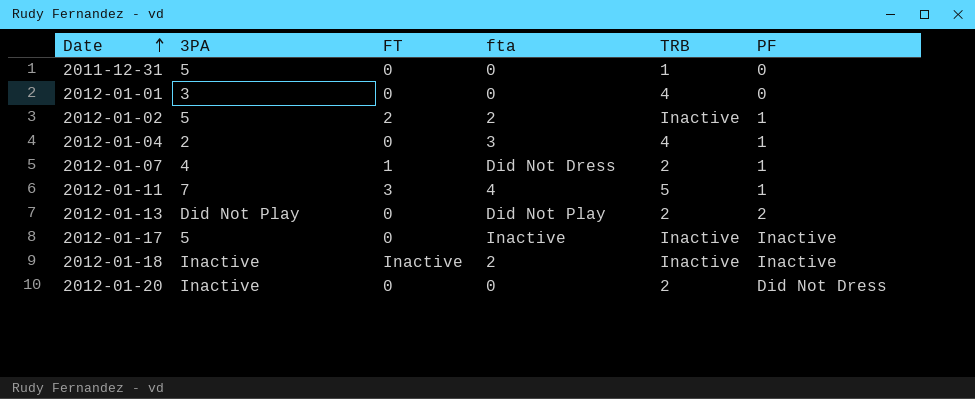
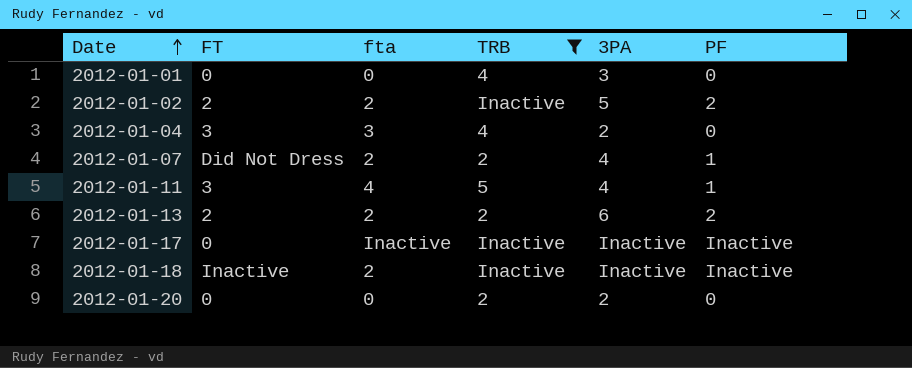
filter: none -> TRB != 1
column 3PA | position: 2 -> 5
2012-01-02 | PF: 1 -> 2
2012-01-04 | FT: 0 -> 3
2012-01-04 | PF: 1 -> 0
2012-01-07 | FT: 1 -> Did Not Dress
2012-01-07 | fta: Did Not Dress -> 2
2012-01-11 | 3PA: 7 -> 4
2012-01-13 | FT: 0 -> 2
2012-01-13 | fta: Did Not Play -> 2
2012-01-13 | 3PA: Did Not Play -> 6
2012-01-17 | 3PA: 5 -> Inactive
2012-01-20 | 3PA: Inactive -> 2
2012-01-20 | PF: Did Not Dress -> 0

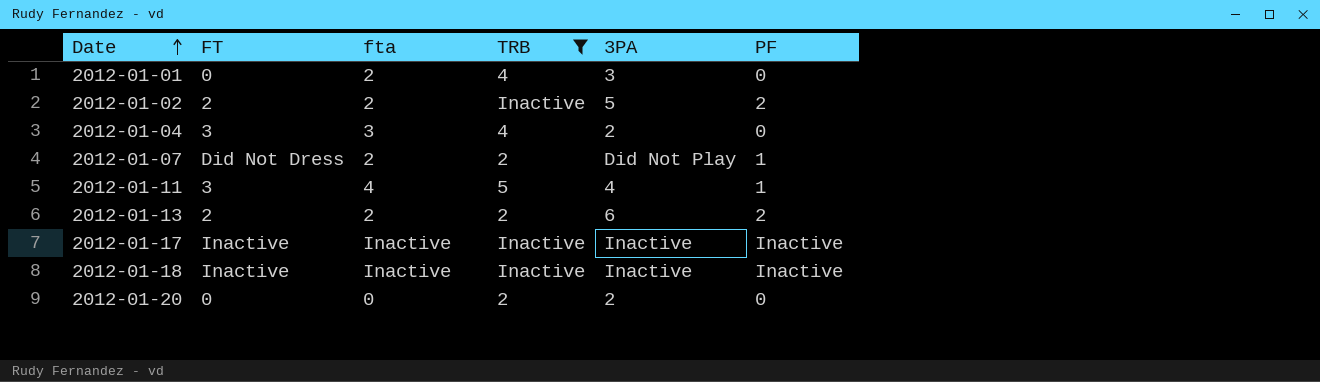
2012-01-01 | fta: 0 -> 2
2012-01-07 | 3PA: 4 -> Did Not Play
2012-01-17 | FT: 0 -> Inactive
2012-01-18 | fta: 2 -> Inactive

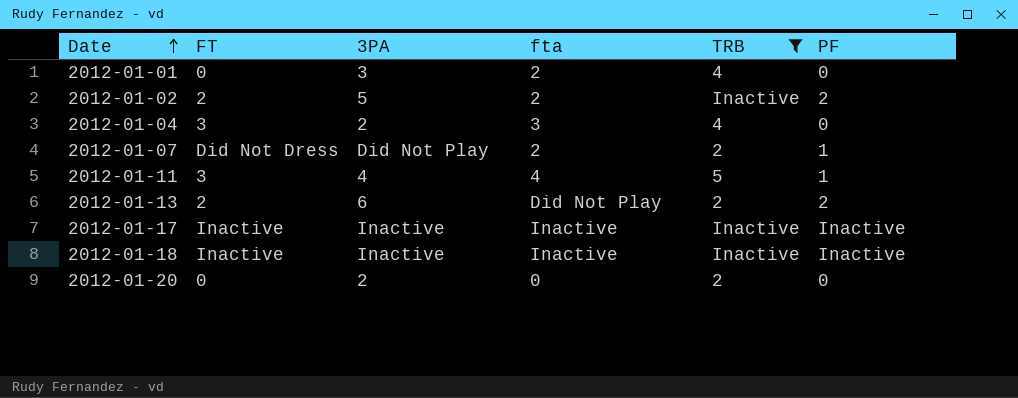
column 3PA | position: 5 -> 3
2012-01-13 | fta: 2 -> Did Not Play

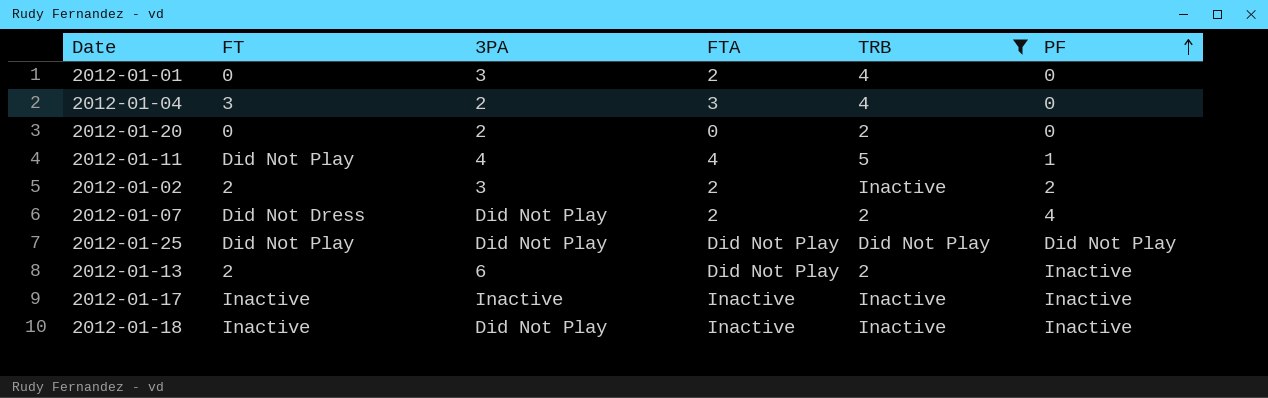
row order: Date ascending -> PF ascending
column name: fta -> FTA
2012-01-11 | FT: 3 -> Did Not Play
2012-01-02 | 3PA: 5 -> 3
2012-01-07 | PF: 1 -> 4
row 2012-01-25: none -> Did Not Play | Did Not Play | Did Not Play | Did Not Play | Did Not Play
2012-01-13 | PF: 2 -> Inactive
2012-01-18 | 3PA: Inactive -> Did Not Play

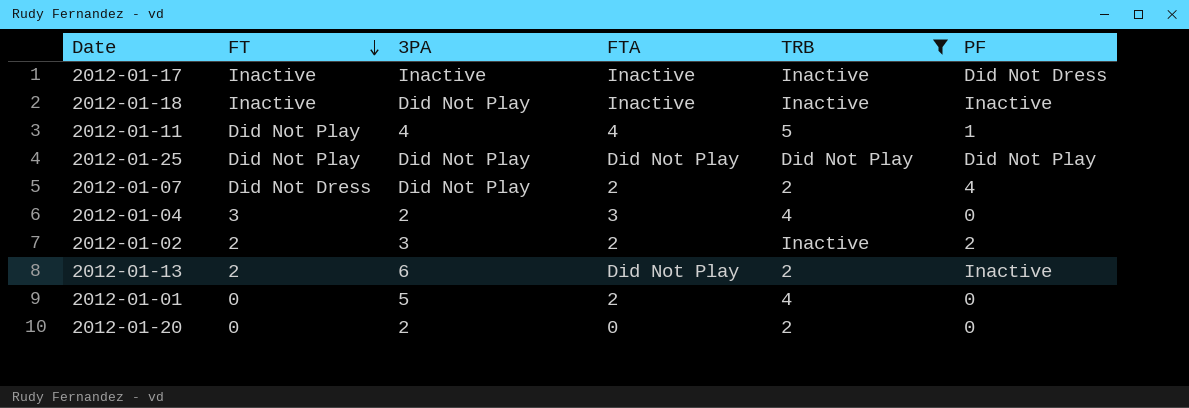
row order: PF ascending -> FT descending
2012-01-17 | PF: Inactive -> Did Not Dress
2012-01-01 | 3PA: 3 -> 5

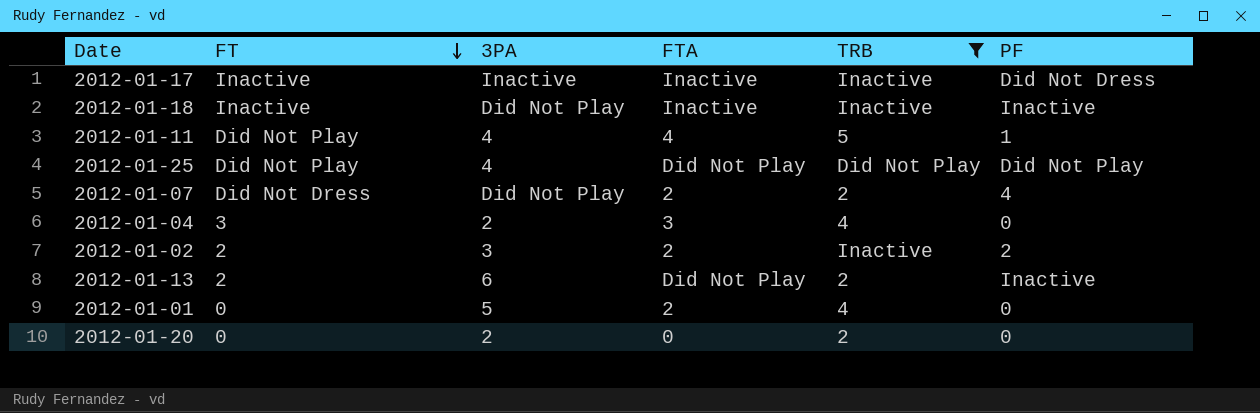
2012-01-25 | 3PA: Did Not Play -> 4

